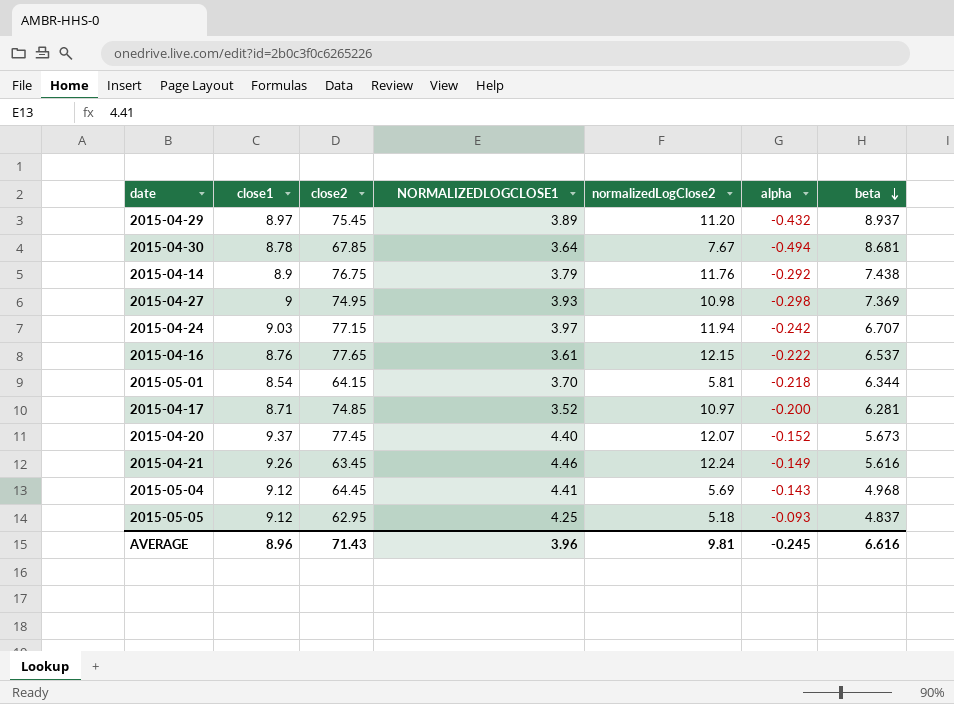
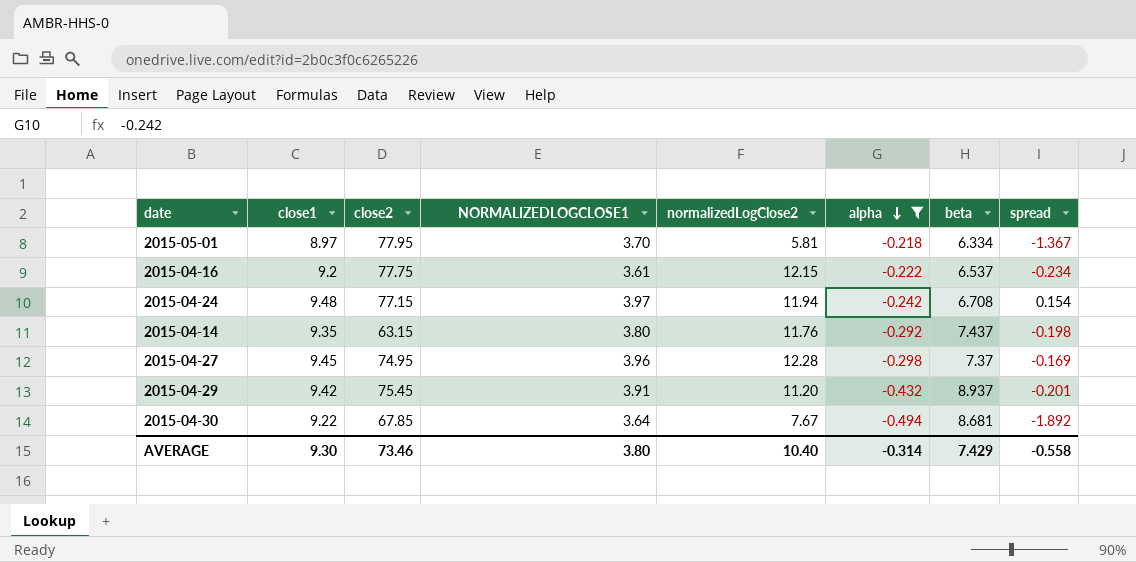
filter: none -> alpha <= -0.218
row order: beta descending -> alpha descending
column spread | position: none -> 8
2015-05-01 | close1: 8.54 -> 8.97
2015-05-01 | close2: 64.15 -> 77.95
2015-05-01 | beta: 6.344 -> 6.334
2015-04-16 | close1: 8.76 -> 9.2
2015-04-16 | close2: 77.65 -> 77.75
2015-04-24 | close1: 9.03 -> 9.48
2015-04-24 | beta: 6.707 -> 6.708
2015-04-14 | close1: 8.9 -> 9.35
2015-04-14 | close2: 76.75 -> 63.15
2015-04-14 | NORMALIZEDLOGCLOSE1: 3.79 -> 3.80
2015-04-14 | beta: 7.438 -> 7.437
2015-04-27 | close1: 9 -> 9.45
2015-04-27 | NORMALIZEDLOGCLOSE1: 3.93 -> 3.96
2015-04-27 | normalizedLogClose2: 10.98 -> 12.28
2015-04-27 | beta: 7.369 -> 7.37
2015-04-29 | close1: 8.97 -> 9.42
2015-04-29 | NORMALIZEDLOGCLOSE1: 3.89 -> 3.91
2015-04-30 | close1: 8.78 -> 9.22
AVERAGE | close1: 8.96 -> 9.30
AVERAGE | close2: 71.43 -> 73.46
AVERAGE | NORMALIZEDLOGCLOSE1: 3.96 -> 3.80
AVERAGE | normalizedLogClose2: 9.81 -> 10.40
AVERAGE | alpha: -0.245 -> -0.314
AVERAGE | beta: 6.616 -> 7.429

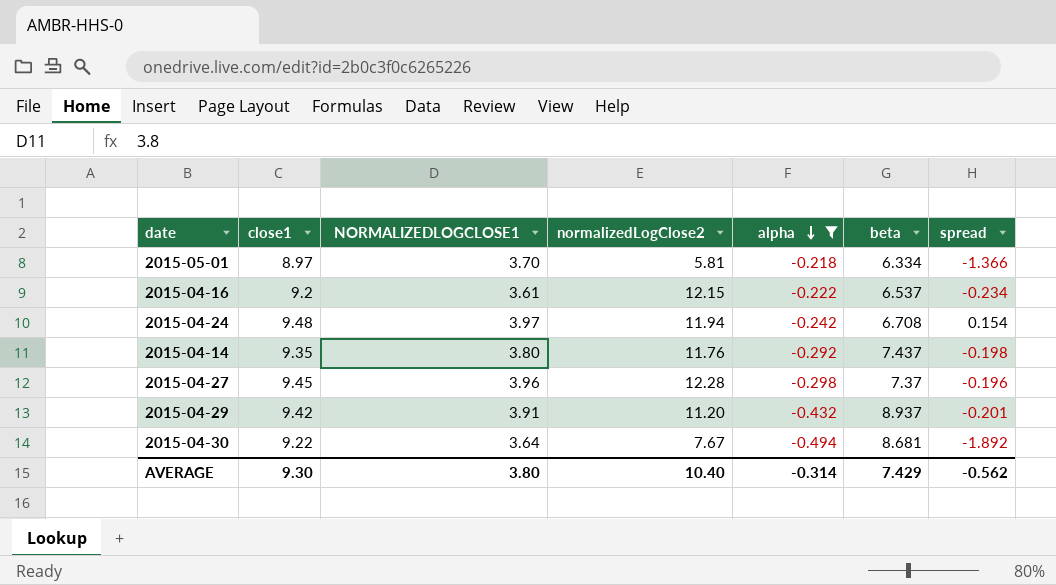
column close2 | position: 3 -> none
2015-05-01 | spread: -1.367 -> -1.366
2015-04-27 | spread: -0.169 -> -0.196
AVERAGE | spread: -0.558 -> -0.562

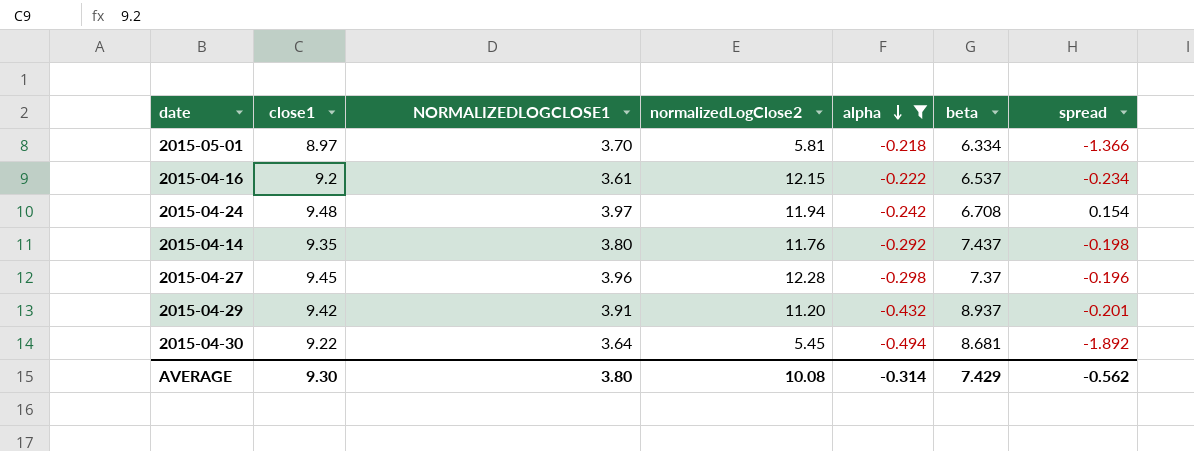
2015-04-30 | normalizedLogClose2: 7.67 -> 5.45
AVERAGE | normalizedLogClose2: 10.40 -> 10.08

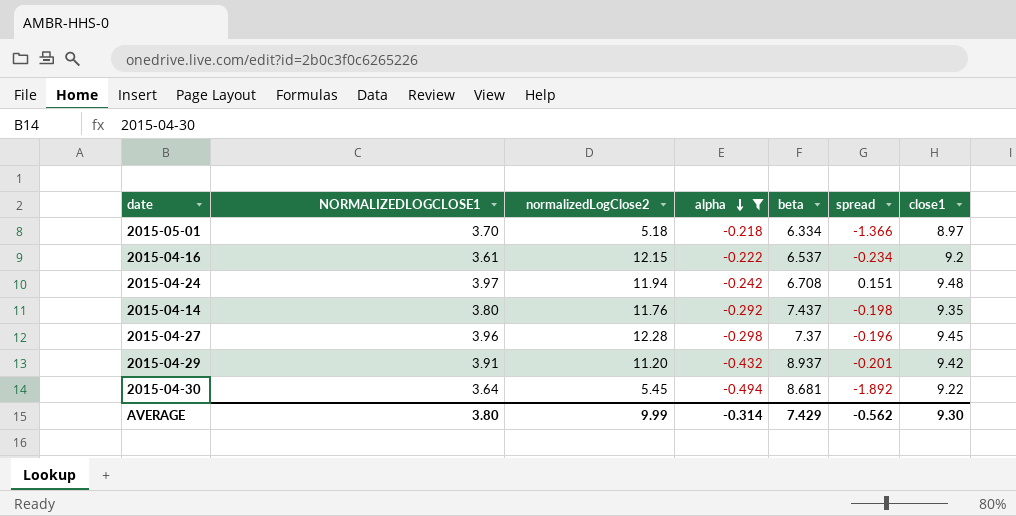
column close1 | position: 2 -> 7
2015-05-01 | normalizedLogClose2: 5.81 -> 5.18
2015-04-24 | spread: 0.154 -> 0.151
AVERAGE | normalizedLogClose2: 10.08 -> 9.99

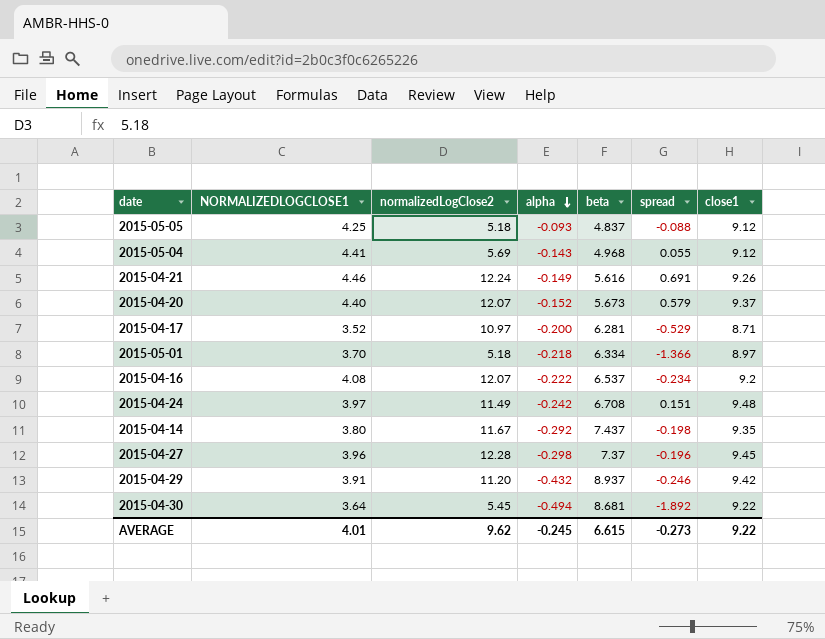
filter: alpha <= -0.218 -> none
2015-04-16 | NORMALIZEDLOGCLOSE1: 3.61 -> 4.08
2015-04-16 | normalizedLogClose2: 12.15 -> 12.07
2015-04-24 | normalizedLogClose2: 11.94 -> 11.49
2015-04-14 | normalizedLogClose2: 11.76 -> 11.67
2015-04-29 | spread: -0.201 -> -0.246
AVERAGE | NORMALIZEDLOGCLOSE1: 3.80 -> 4.01
AVERAGE | normalizedLogClose2: 9.99 -> 9.62
AVERAGE | alpha: -0.314 -> -0.245
AVERAGE | beta: 7.429 -> 6.615
AVERAGE | spread: -0.562 -> -0.273
AVERAGE | close1: 9.30 -> 9.22

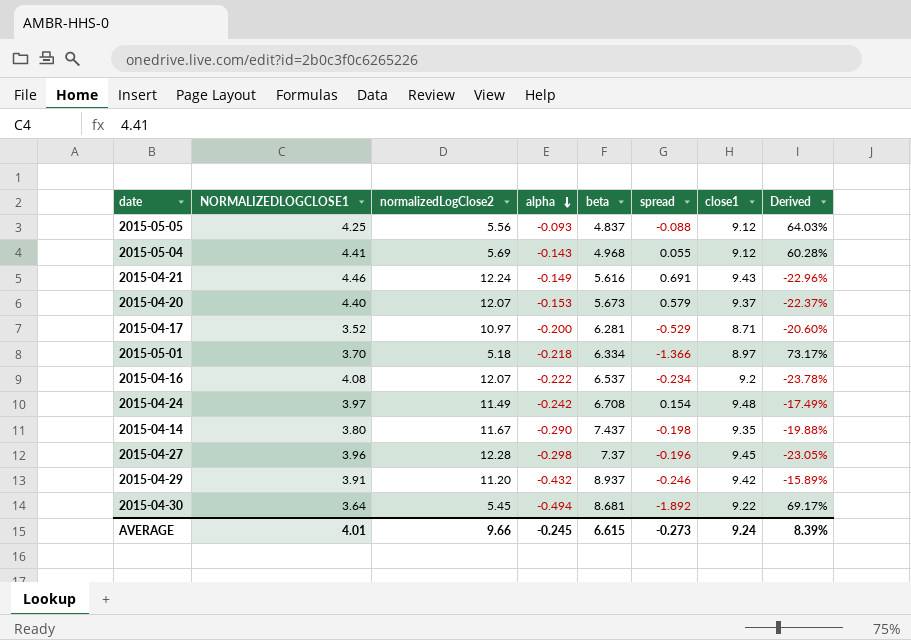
column Derived | formula: none -> ([close1] - [normalizedLogClose2]) / [normalizedLogClose2]
2015-05-05 | normalizedLogClose2: 5.18 -> 5.56
2015-04-21 | close1: 9.26 -> 9.43
2015-04-20 | alpha: -0.152 -> -0.153
2015-04-24 | spread: 0.151 -> 0.154
2015-04-14 | alpha: -0.292 -> -0.290
AVERAGE | normalizedLogClose2: 9.62 -> 9.66
AVERAGE | close1: 9.22 -> 9.24

